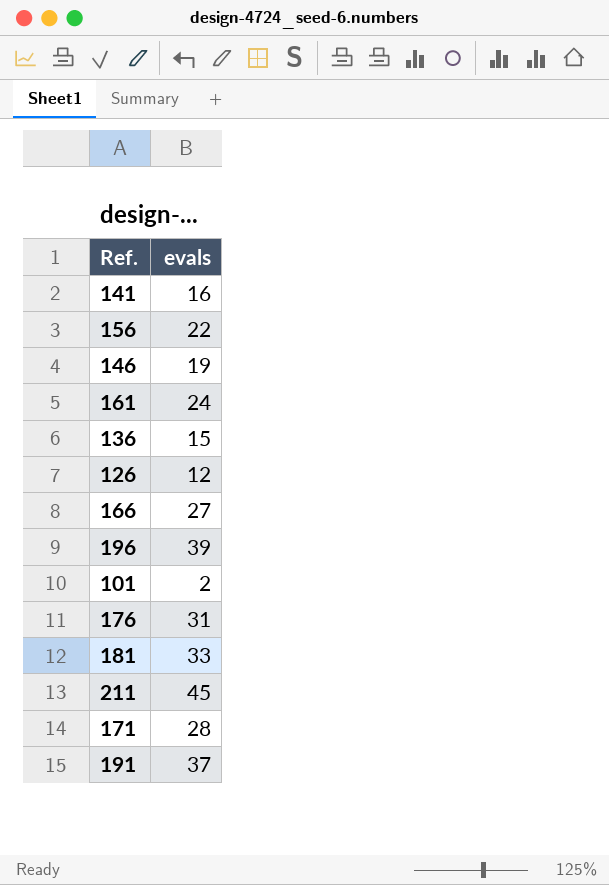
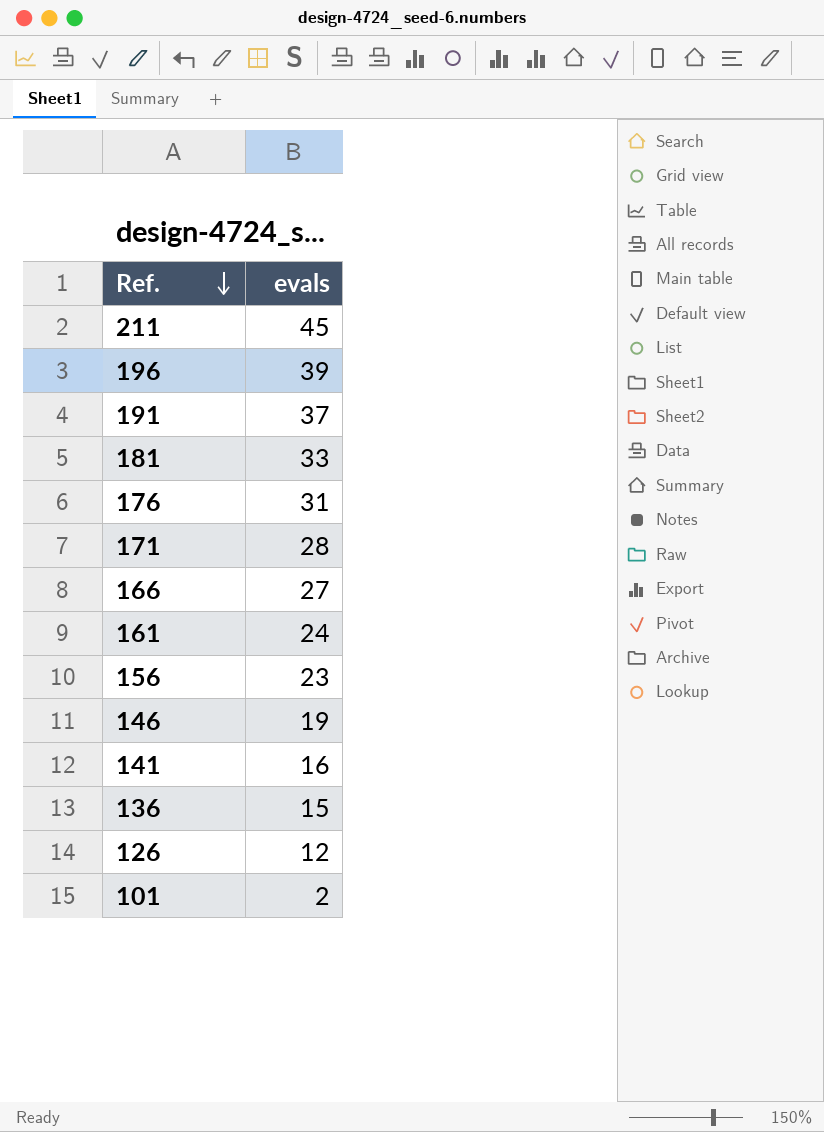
row order: none -> Ref. descending
156 | evals: 22 -> 23

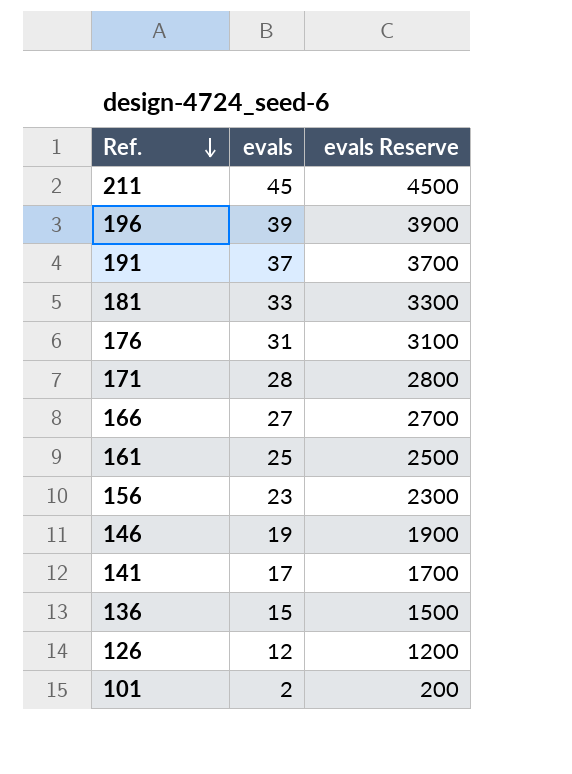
column evals Reserve | formula: none -> [evals] * 100
161 | evals: 24 -> 25
141 | evals: 16 -> 17

